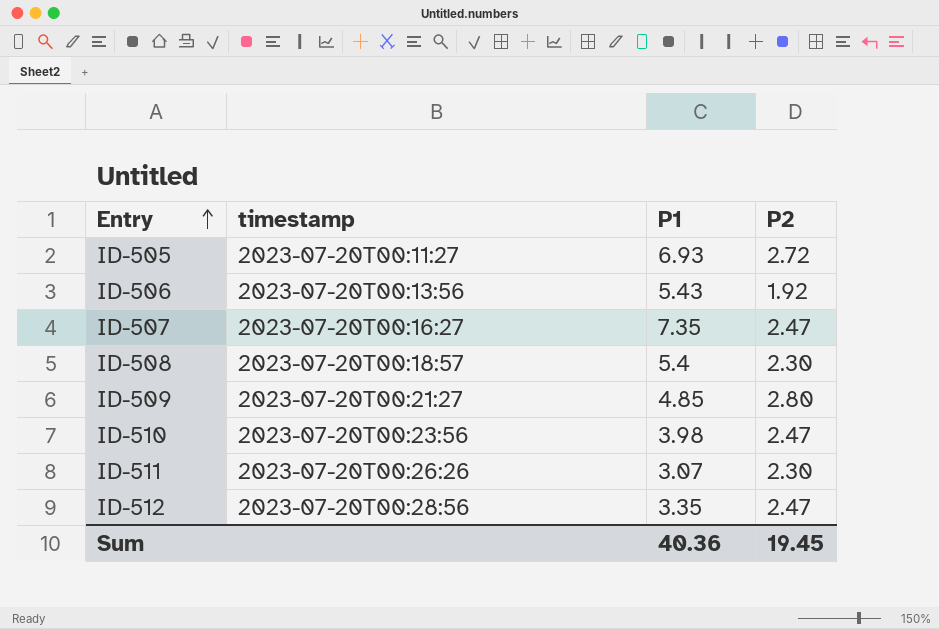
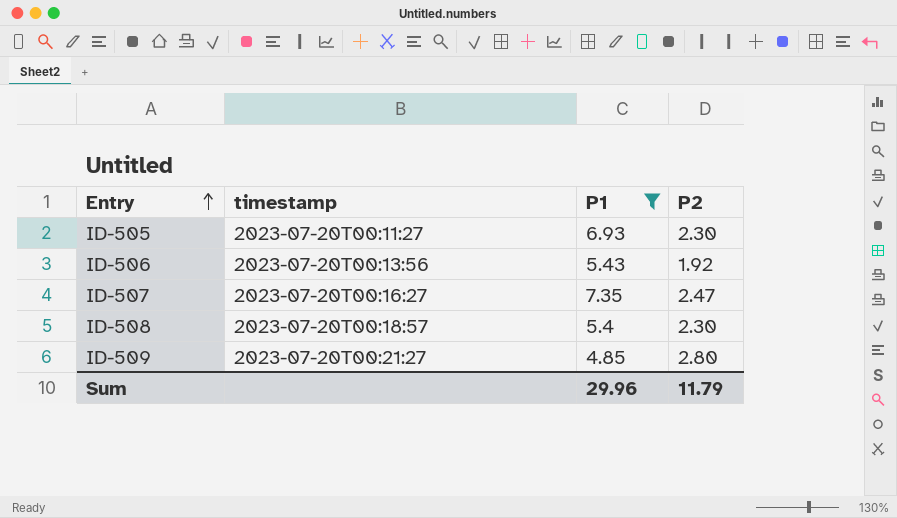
filter: none -> P1 >= 4.85
ID-505 | P2: 2.72 -> 2.30
Sum | P1: 40.36 -> 29.96
Sum | P2: 19.45 -> 11.79

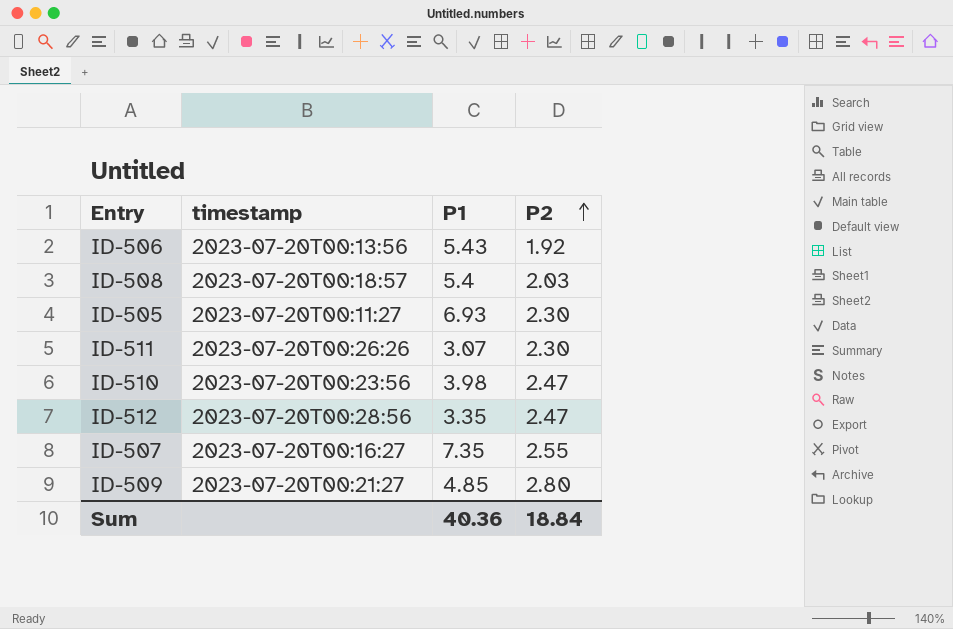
filter: P1 >= 4.85 -> none
row order: Entry ascending -> P2 ascending
ID-508 | P2: 2.30 -> 2.03
ID-507 | P2: 2.47 -> 2.55
Sum | P1: 29.96 -> 40.36
Sum | P2: 11.79 -> 18.84

